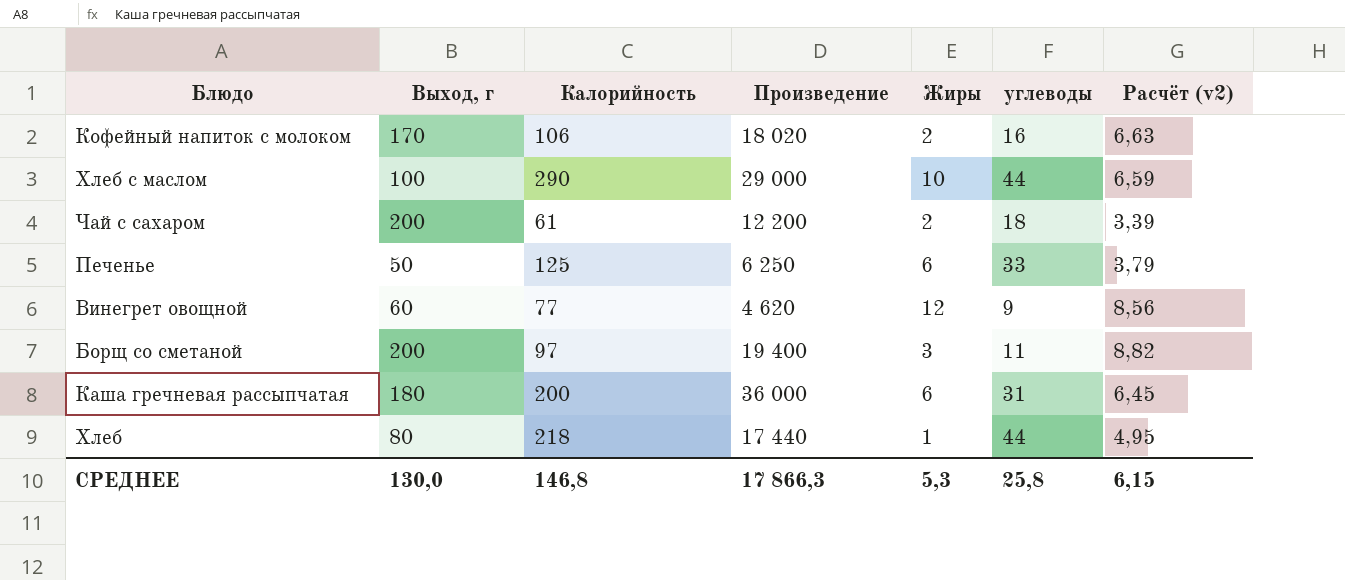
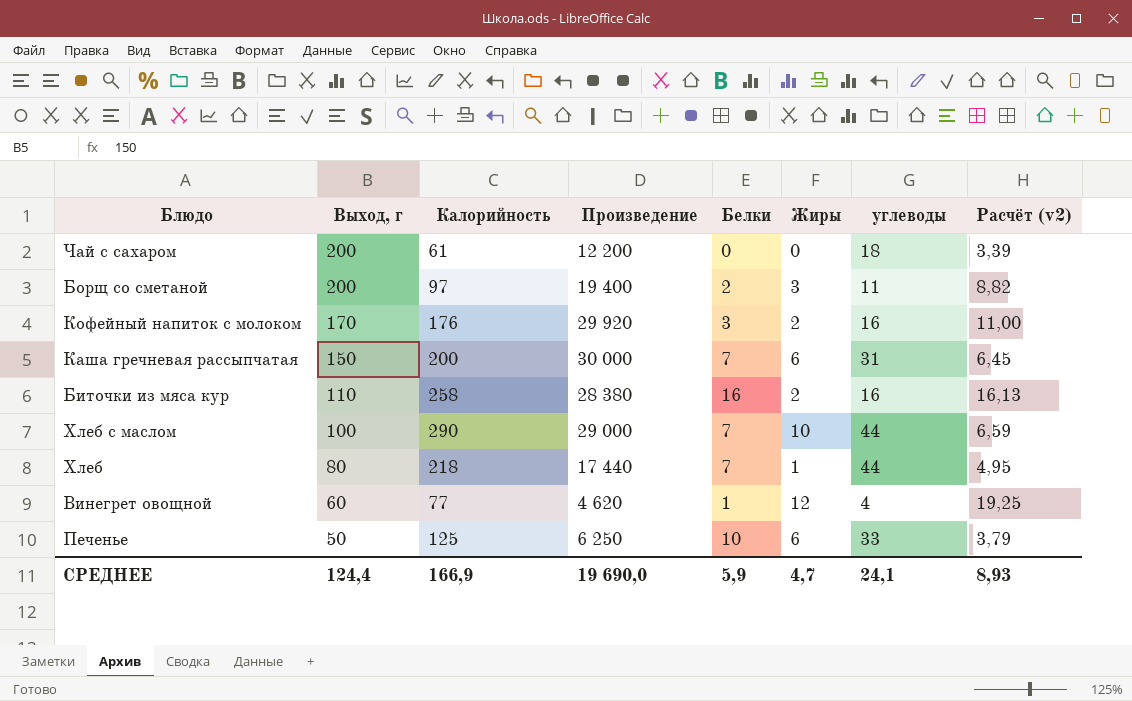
row order: none -> Выход, г descending
column Белки | position: none -> 5
Чай с сахаром | Жиры: 2 -> 0
Кофейный напиток с молоком | Калорийность: 106 -> 176
Кофейный напиток с молоком | Произведение: 18 020 -> 29 920
Кофейный напиток с молоком | Расчёт (v2): 6,63 -> 11,00
Каша гречневая рассыпчатая | Выход, г: 180 -> 150
Каша гречневая рассыпчатая | Произведение: 36 000 -> 30 000
row Биточки из мяса кур: none -> 110 | 258 | 28 380 | 16 | 2 | 16 | 16,13
Винегрет овощной | углеводы: 9 -> 4
Винегрет овощной | Расчёт (v2): 8,56 -> 19,25
СРЕДНЕЕ | Выход, г: 130,0 -> 124,4
СРЕДНЕЕ | Калорийность: 146,8 -> 166,9
СРЕДНЕЕ | Произведение: 17 866,3 -> 19 690,0
СРЕДНЕЕ | Жиры: 5,3 -> 4,7
СРЕДНЕЕ | углеводы: 25,8 -> 24,1
СРЕДНЕЕ | Расчёт (v2): 6,15 -> 8,93

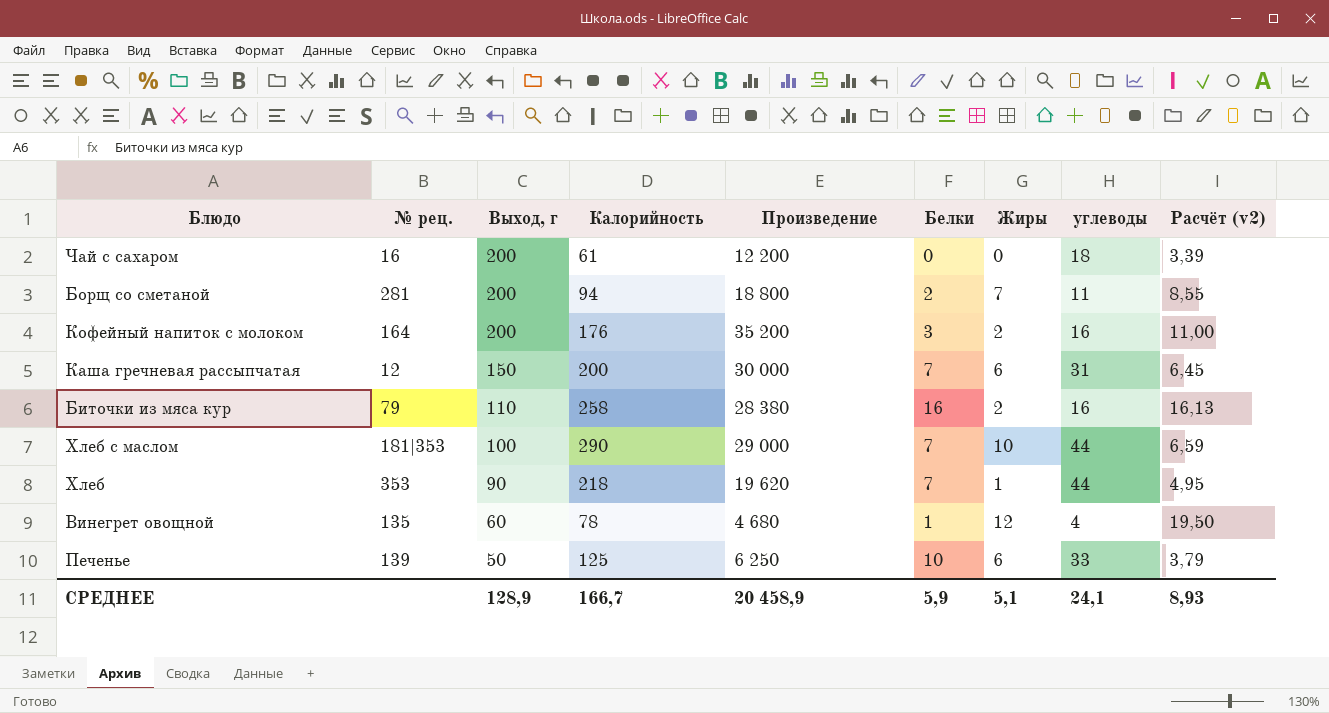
column № рец. | position: none -> 2
Борщ со сметаной | Калорийность: 97 -> 94
Борщ со сметаной | Произведение: 19 400 -> 18 800
Борщ со сметаной | Жиры: 3 -> 7
Борщ со сметаной | Расчёт (v2): 8,82 -> 8,55
Кофейный напиток с молоком | Выход, г: 170 -> 200
Кофейный напиток с молоком | Произведение: 29 920 -> 35 200
Хлеб | Выход, г: 80 -> 90
Хлеб | Произведение: 17 440 -> 19 620
Винегрет овощной | Калорийность: 77 -> 78
Винегрет овощной | Произведение: 4 620 -> 4 680
Винегрет овощной | Расчёт (v2): 19,25 -> 19,50
СРЕДНЕЕ | Выход, г: 124,4 -> 128,9
СРЕДНЕЕ | Калорийность: 166,9 -> 166,7
СРЕДНЕЕ | Произведение: 19 690,0 -> 20 458,9
СРЕДНЕЕ | Жиры: 4,7 -> 5,1

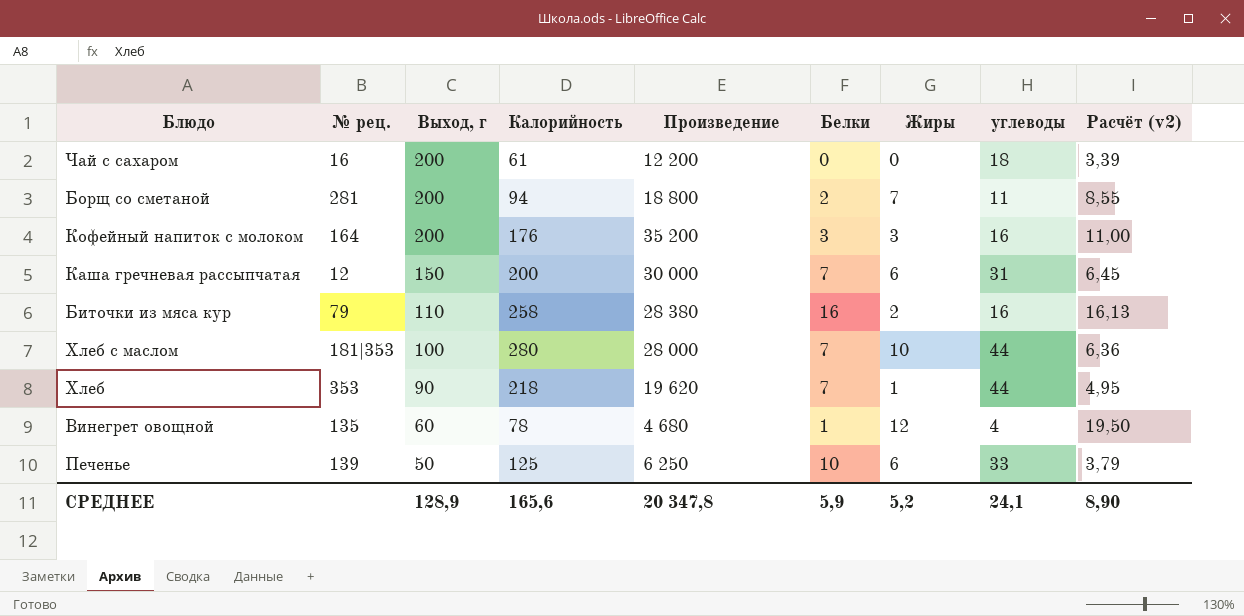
Кофейный напиток с молоком | Жиры: 2 -> 3
Хлеб с маслом | Калорийность: 290 -> 280
Хлеб с маслом | Произведение: 29 000 -> 28 000
Хлеб с маслом | Расчёт (v2): 6,59 -> 6,36
СРЕДНЕЕ | Калорийность: 166,7 -> 165,6
СРЕДНЕЕ | Произведение: 20 458,9 -> 20 347,8
СРЕДНЕЕ | Жиры: 5,1 -> 5,2
СРЕДНЕЕ | Расчёт (v2): 8,93 -> 8,90

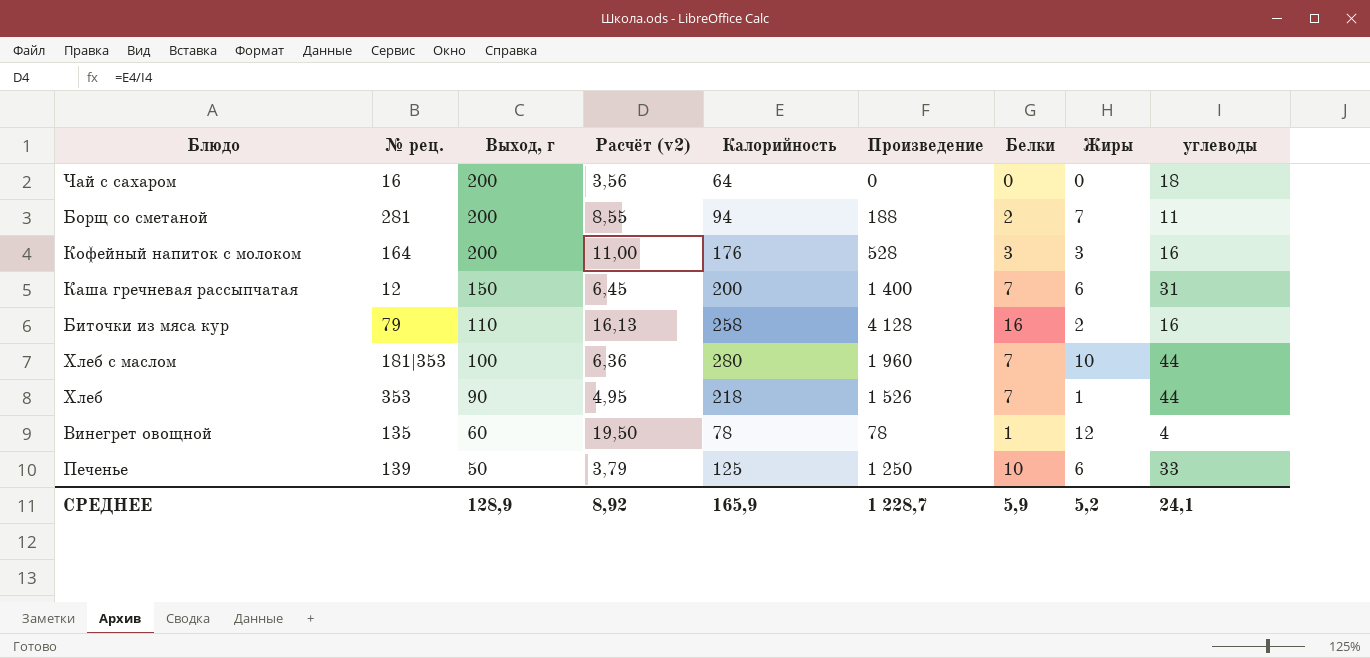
column Расчёт (v2) | position: 9 -> 4
column Произведение | formula: [Выход, г] * [Калорийность] -> [Калорийность] * [Белки]
Чай с сахаром | Расчёт (v2): 3,39 -> 3,56
Чай с сахаром | Калорийность: 61 -> 64
СРЕДНЕЕ | Расчёт (v2): 8,90 -> 8,92
СРЕДНЕЕ | Калорийность: 165,6 -> 165,9
СРЕДНЕЕ | Произведение: 20 347,8 -> 1 228,7

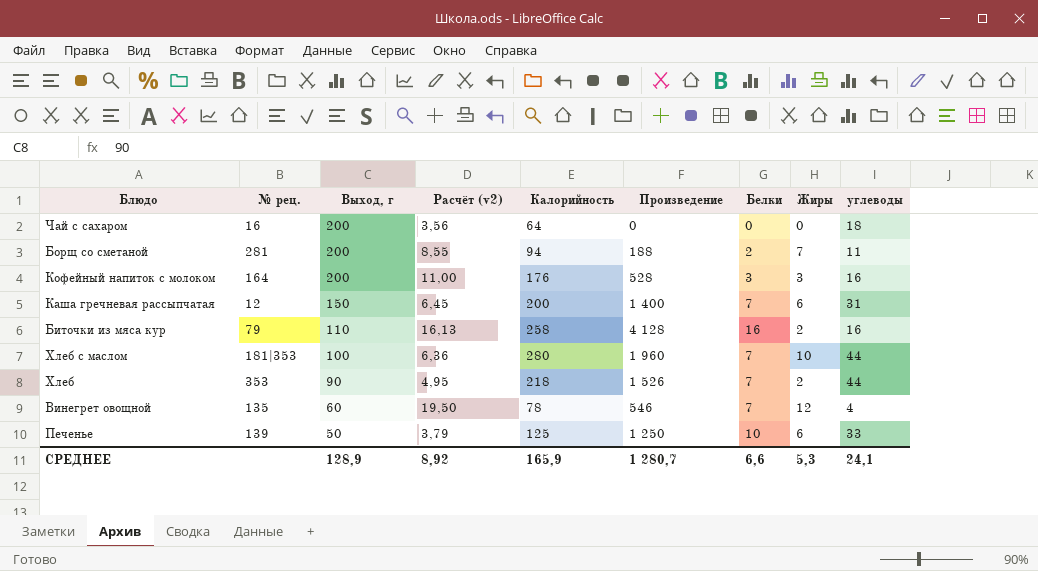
Хлеб | Жиры: 1 -> 2
Винегрет овощной | Произведение: 78 -> 546
Винегрет овощной | Белки: 1 -> 7
СРЕДНЕЕ | Произведение: 1 228,7 -> 1 280,7
СРЕДНЕЕ | Белки: 5,9 -> 6,6
СРЕДНЕЕ | Жиры: 5,2 -> 5,3

